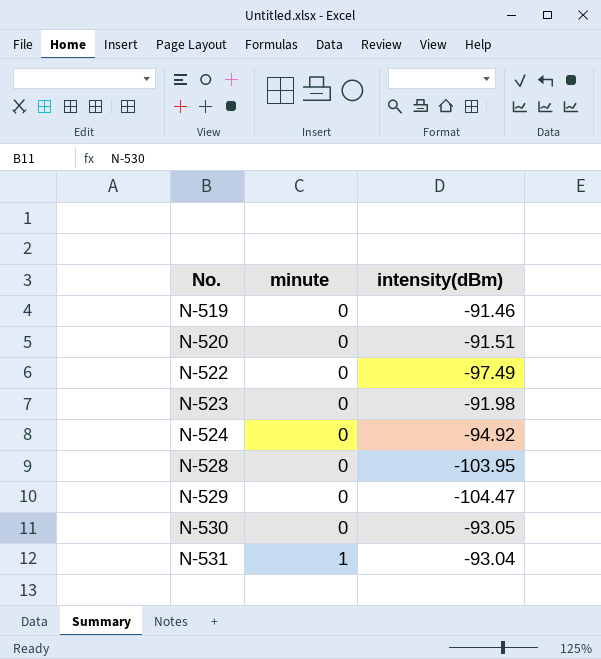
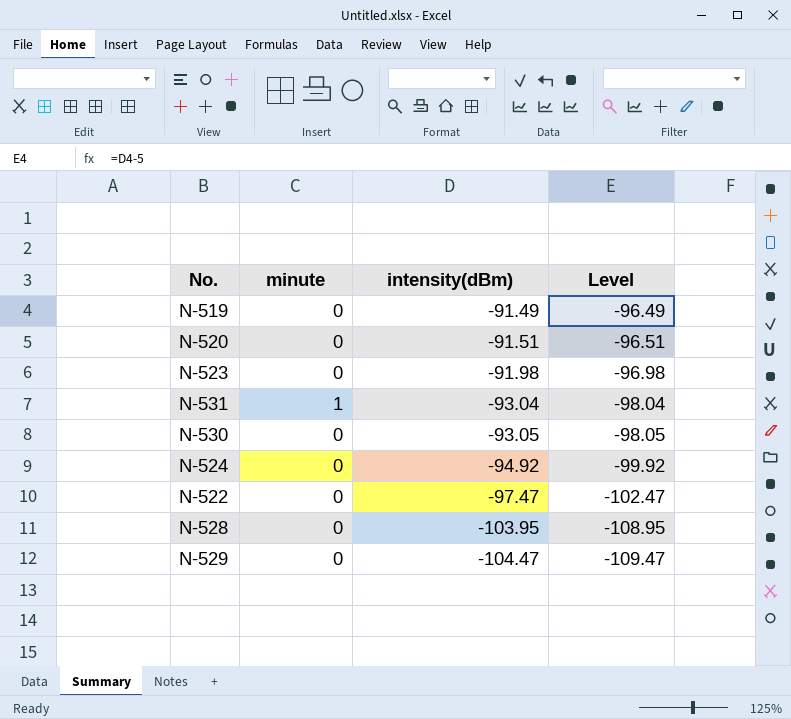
row order: No. ascending -> intensity(dBm) descending
column Level | formula: none -> [intensity(dBm)] - 5
N-519 | intensity(dBm): -91.46 -> -91.49
N-522 | intensity(dBm): -97.49 -> -97.47

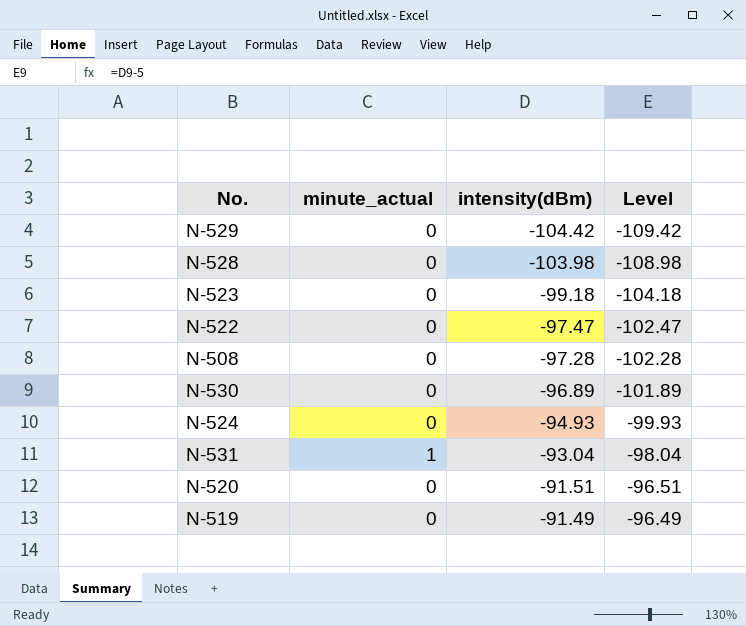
row order: intensity(dBm) descending -> intensity(dBm) ascending
column name: minute -> minute_actual
N-529 | intensity(dBm): -104.47 -> -104.42
N-529 | Level: -109.47 -> -109.42
N-528 | intensity(dBm): -103.95 -> -103.98
N-528 | Level: -108.95 -> -108.98
N-523 | intensity(dBm): -91.98 -> -99.18
N-523 | Level: -96.98 -> -104.18
row N-508: none -> 0 | -97.28 | -102.28
N-530 | intensity(dBm): -93.05 -> -96.89
N-530 | Level: -98.05 -> -101.89
N-524 | intensity(dBm): -94.92 -> -94.93
N-524 | Level: -99.92 -> -99.93

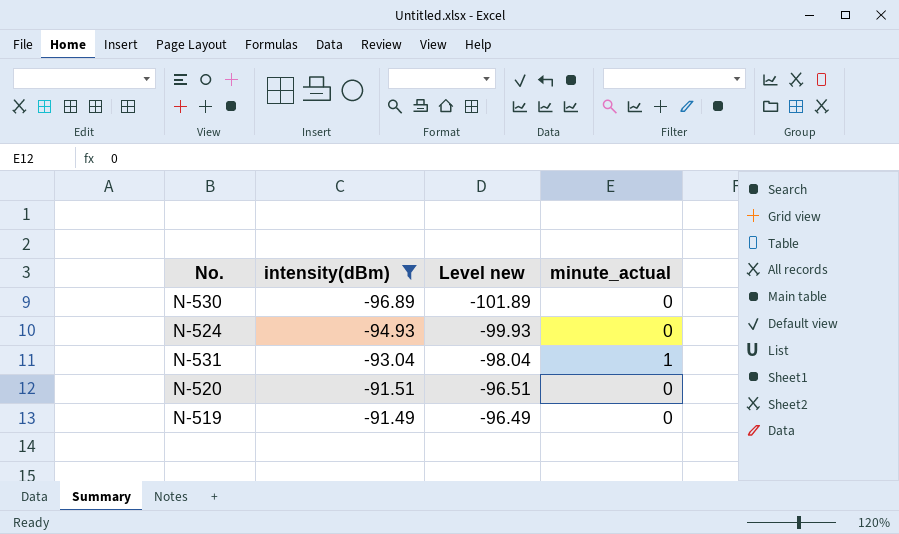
filter: none -> intensity(dBm) >= -96.89
column name: Level -> Level new
column minute_actual | position: 2 -> 4

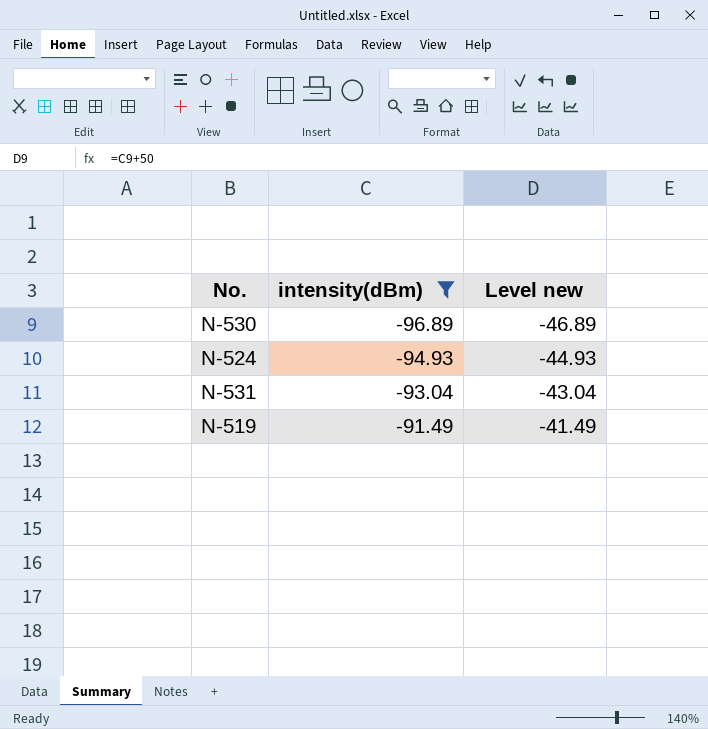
column minute_actual | position: 4 -> none
column Level new | formula: [intensity(dBm)] - 5 -> [intensity(dBm)] + 50
row N-520: -91.51 | -96.51 | 0 -> none

